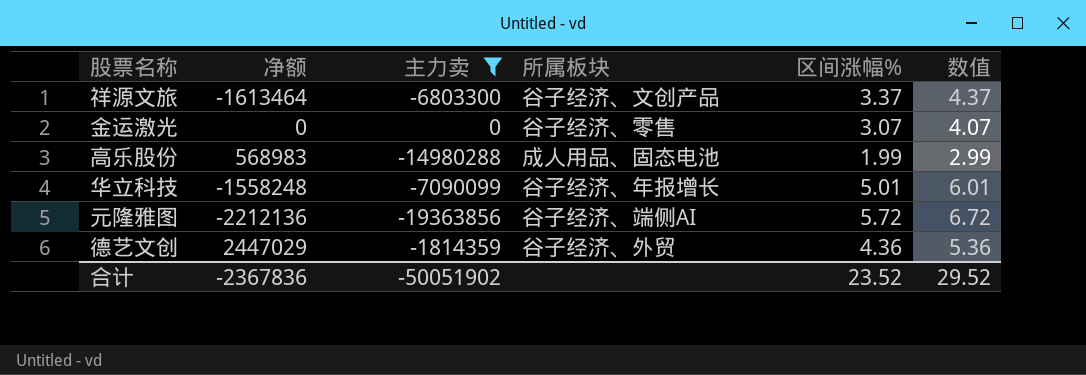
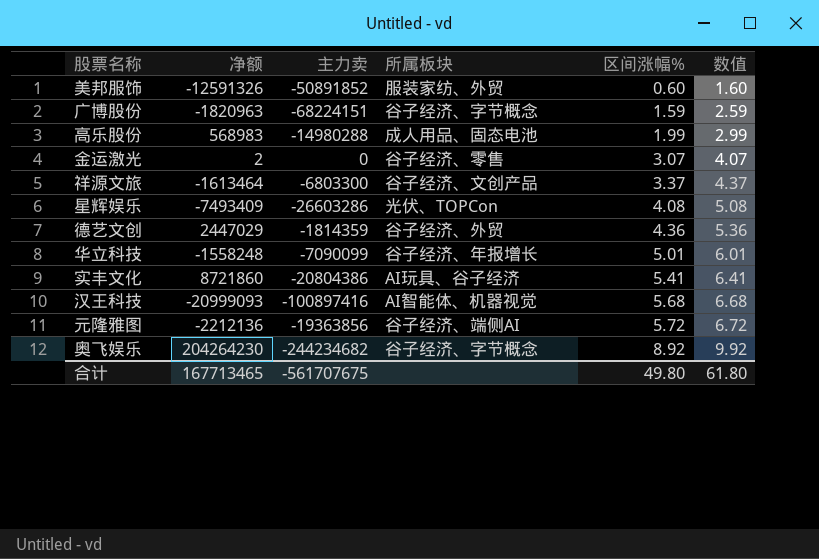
filter: 主力卖 >= -19363856 -> none
row order: none -> 区间涨幅% ascending
金运激光 | 净额: 0 -> 2
合计 | 净额: -2367836 -> 167713465
合计 | 主力卖: -50051902 -> -561707675
合计 | 区间涨幅%: 23.52 -> 49.80
合计 | 数值: 29.52 -> 61.80

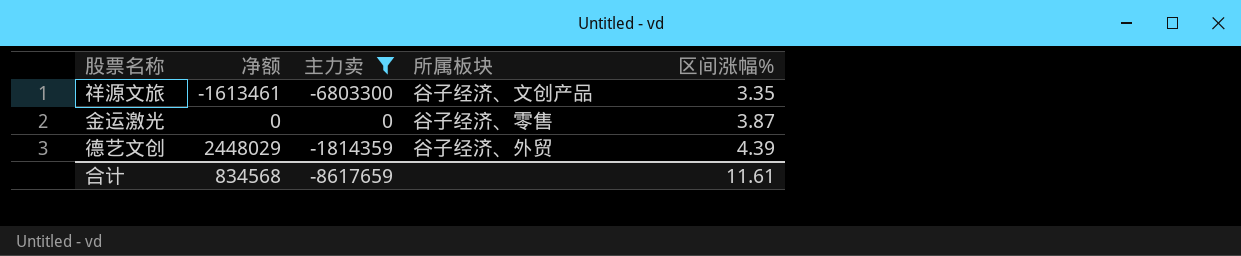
filter: none -> 主力卖 >= -6803300
row order: 区间涨幅% ascending -> 净额 ascending
column 数值 | formula: [区间涨幅%] + 1 -> none
祥源文旅 | 净额: -1613464 -> -1613461
祥源文旅 | 区间涨幅%: 3.37 -> 3.35
金运激光 | 净额: 2 -> 0
金运激光 | 区间涨幅%: 3.07 -> 3.87
德艺文创 | 净额: 2447029 -> 2448029
德艺文创 | 区间涨幅%: 4.36 -> 4.39
合计 | 净额: 167713465 -> 834568
合计 | 主力卖: -561707675 -> -8617659
合计 | 区间涨幅%: 49.80 -> 11.61

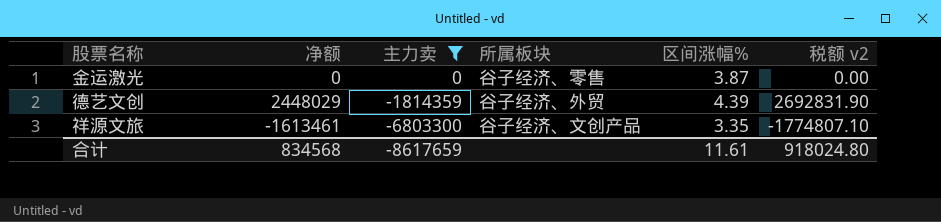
row order: 净额 ascending -> 主力卖 descending
column 税额 v2 | formula: none -> [净额] * 1.1

